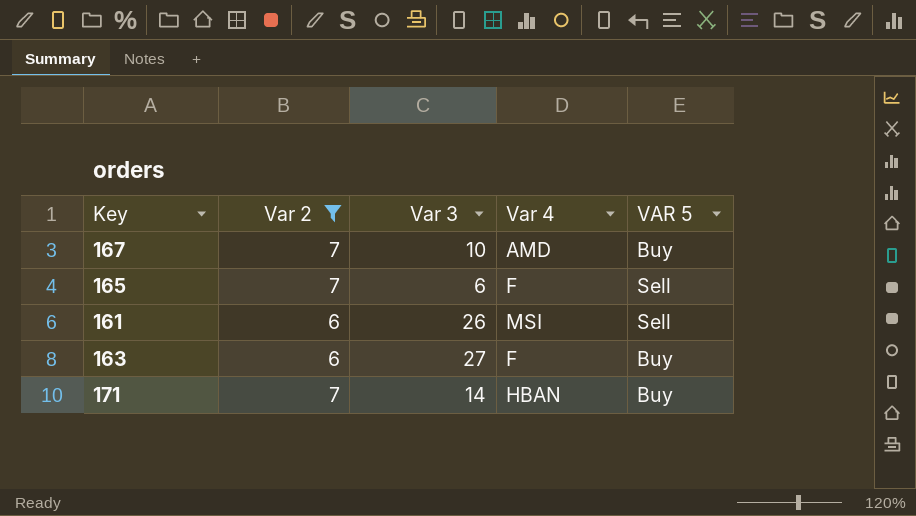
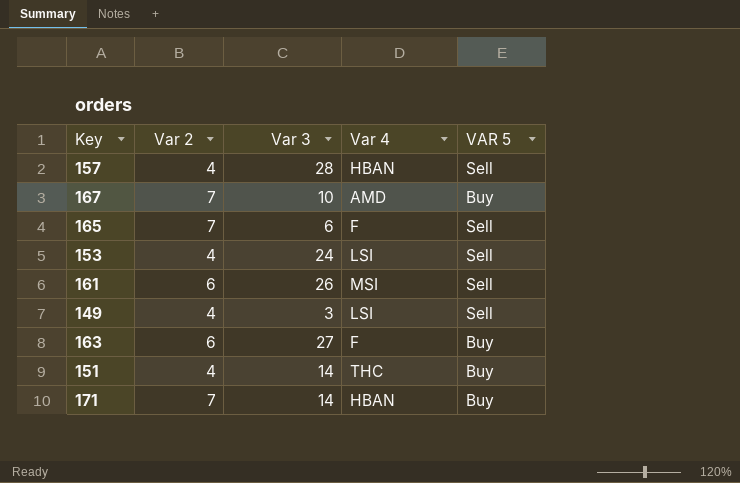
filter: Var 2 != 4 -> none

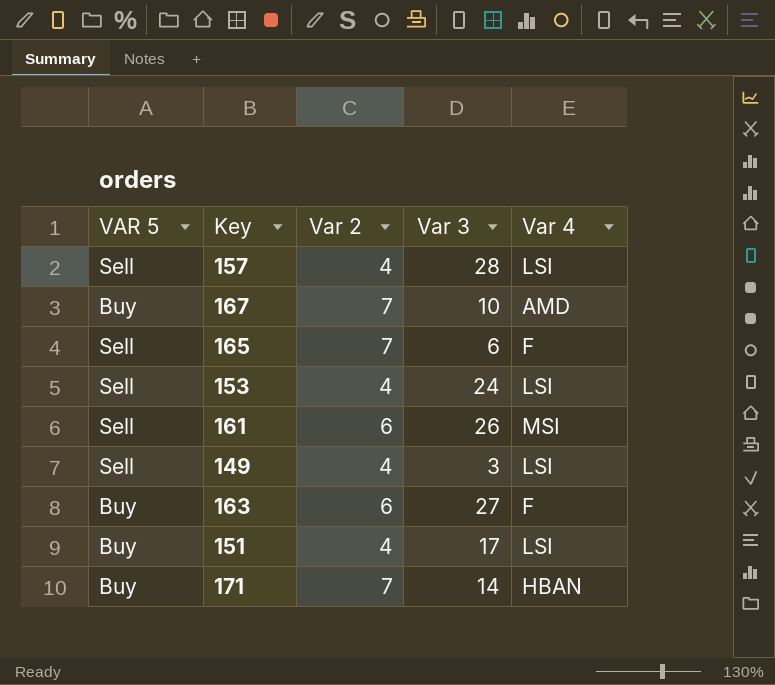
column VAR 5 | position: 5 -> 1
157 | Var 4: HBAN -> LSI
151 | Var 3: 14 -> 17
151 | Var 4: THC -> LSI

